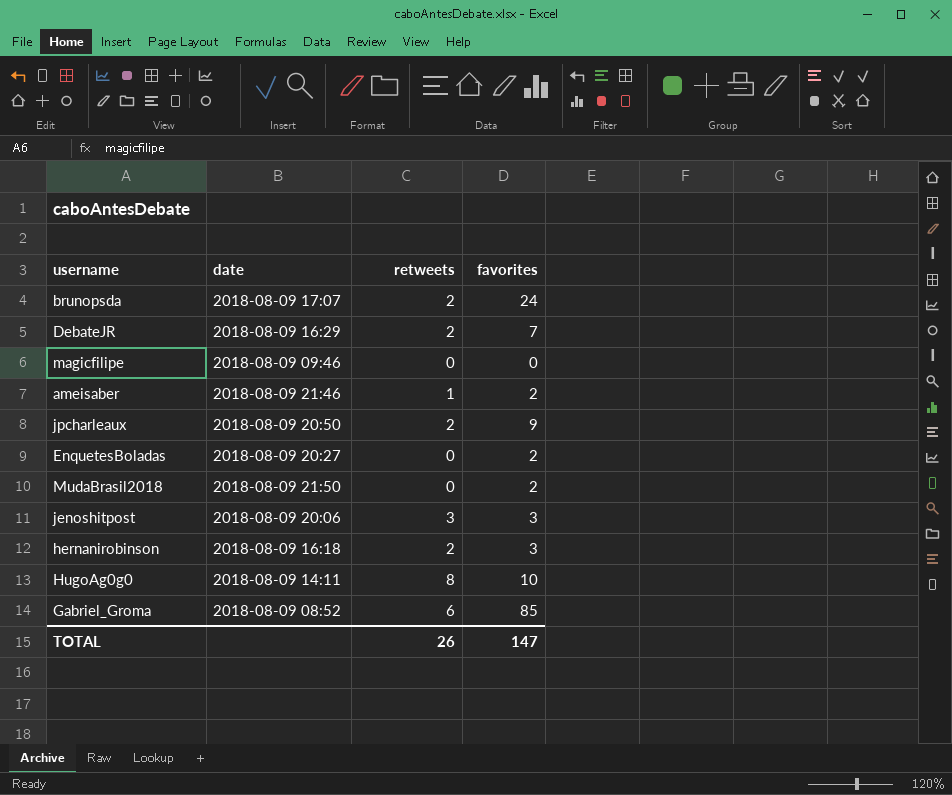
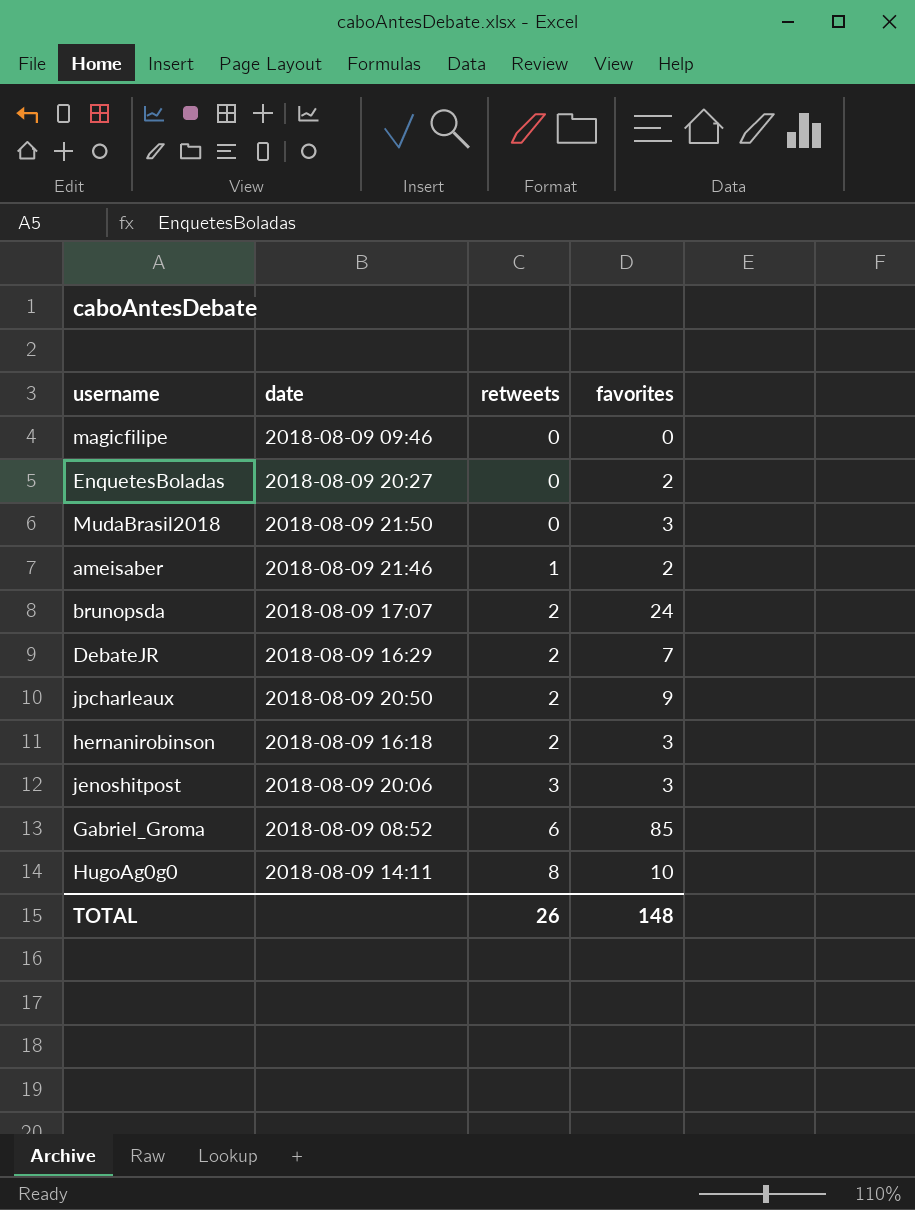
row order: none -> retweets ascending
MudaBrasil2018 | favorites: 2 -> 3
TOTAL | favorites: 147 -> 148

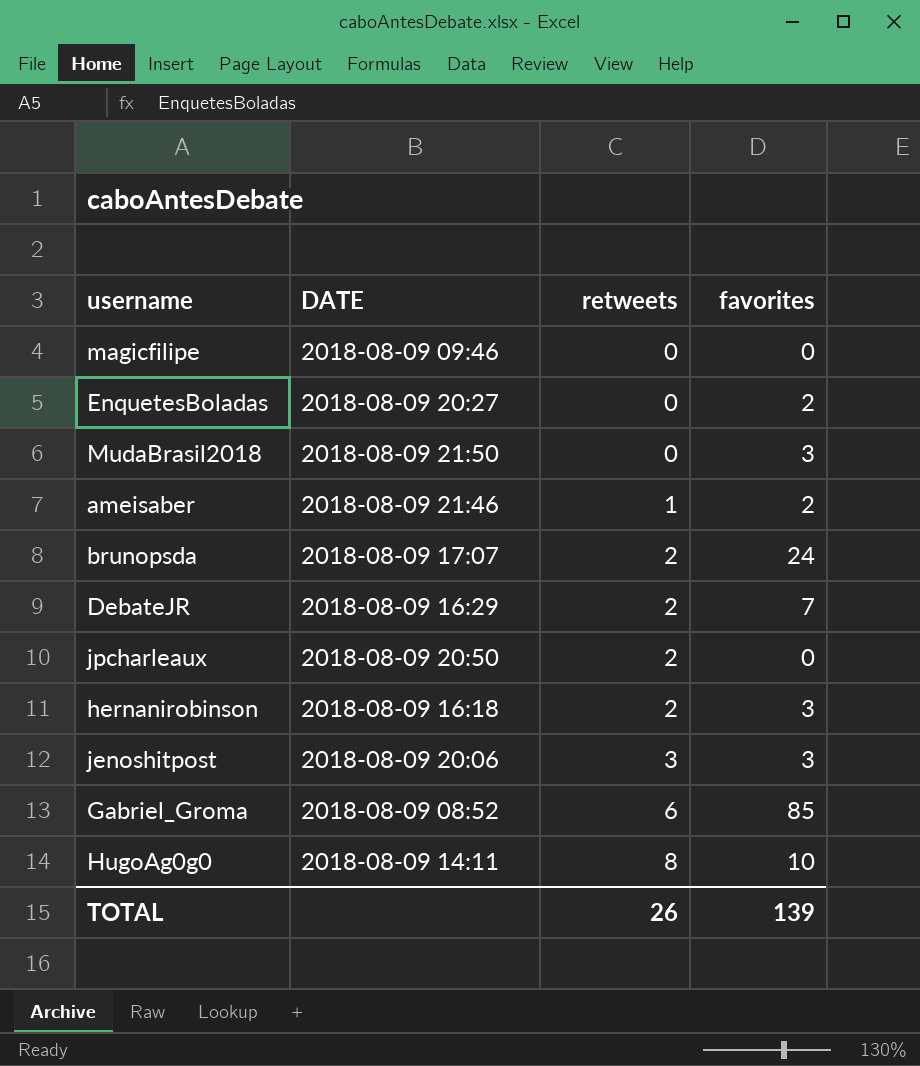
column name: date -> DATE
jpcharleaux | favorites: 9 -> 0
TOTAL | favorites: 148 -> 139

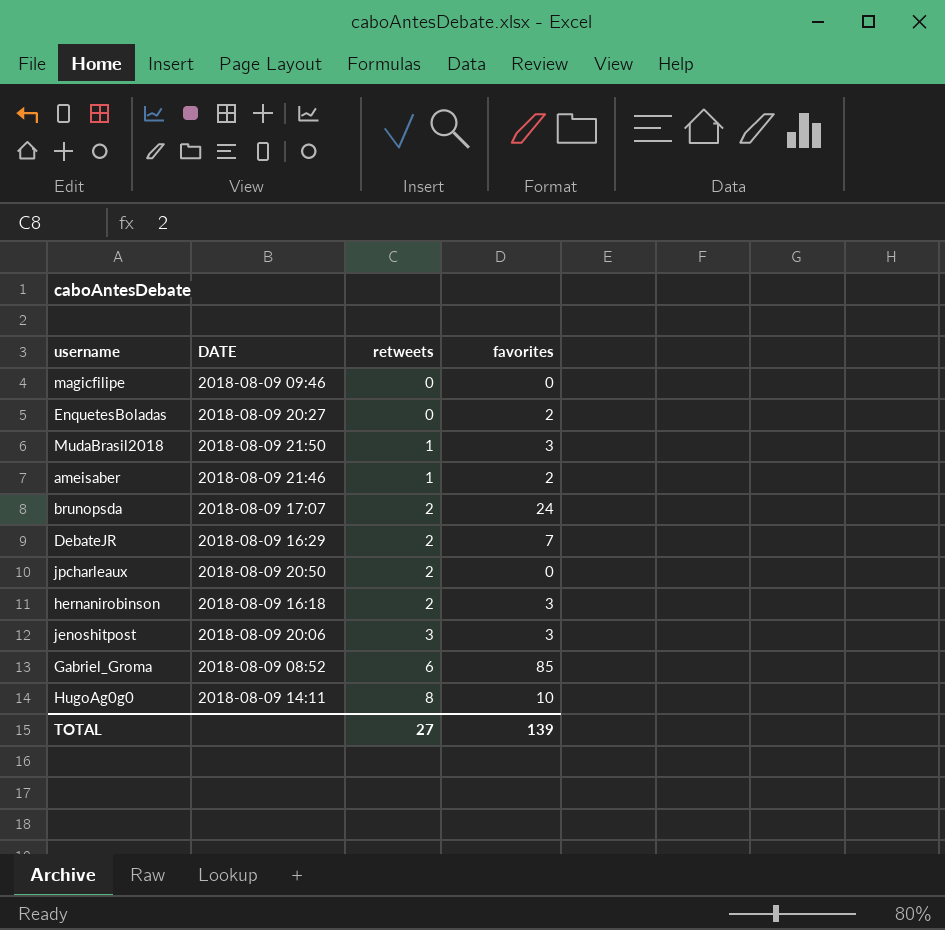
MudaBrasil2018 | retweets: 0 -> 1
TOTAL | retweets: 26 -> 27

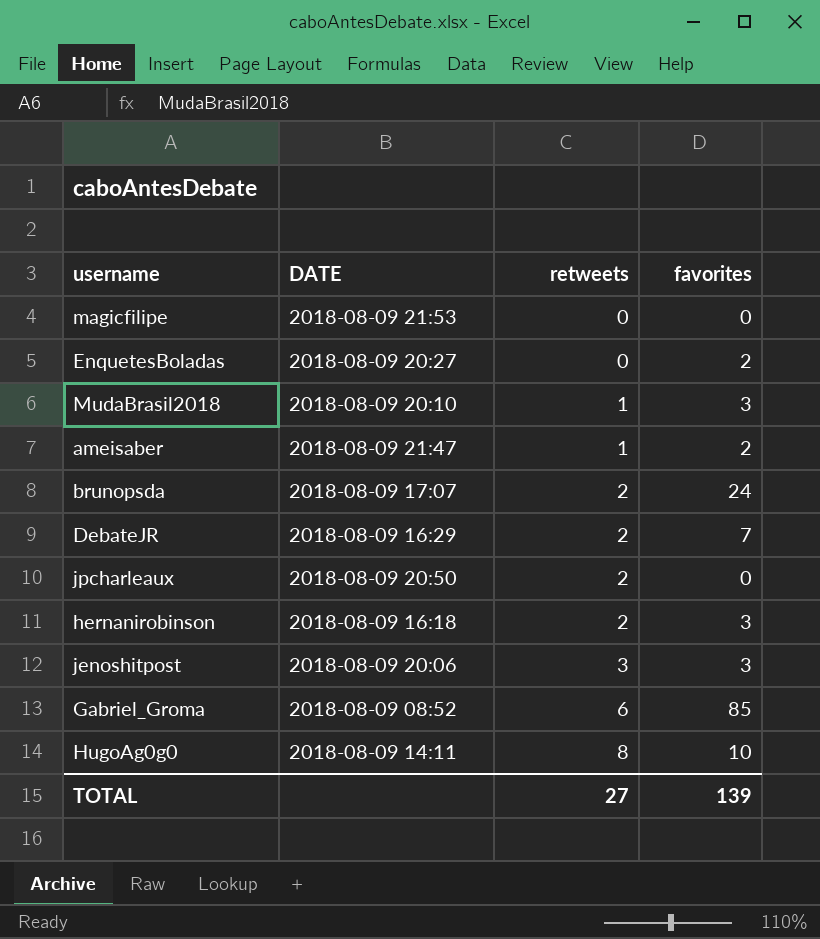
magicfilipe | DATE: 2018-08-09 09:46 -> 2018-08-09 21:53
MudaBrasil2018 | DATE: 2018-08-09 21:50 -> 2018-08-09 20:10
ameisaber | DATE: 2018-08-09 21:46 -> 2018-08-09 21:47

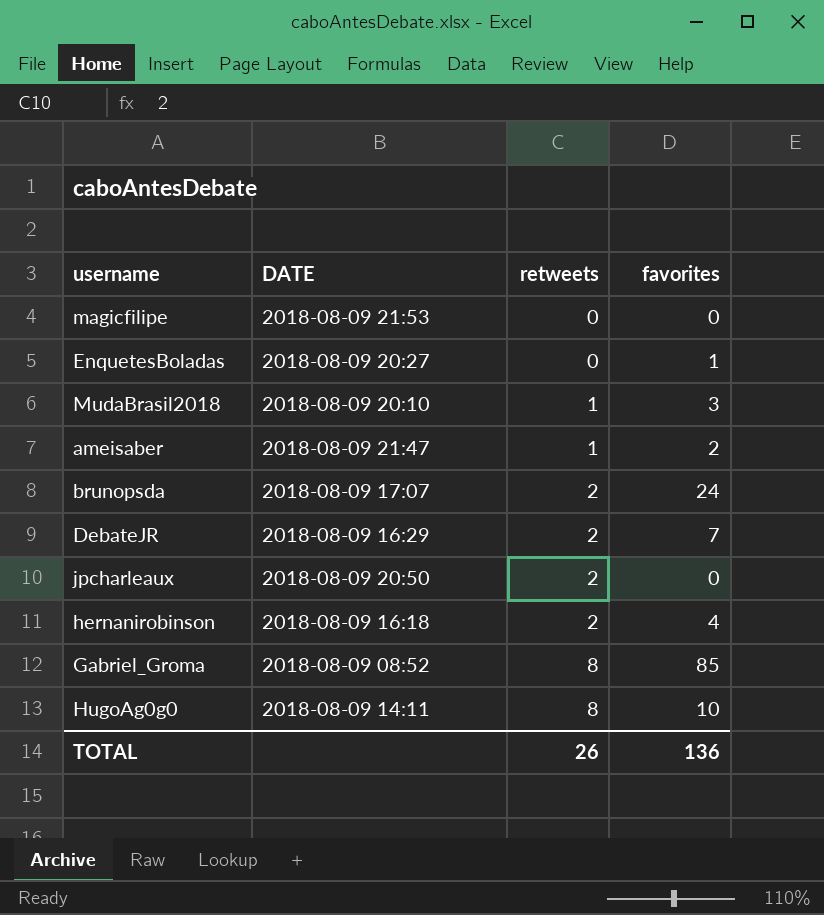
row jenoshitpost: 2018-08-09 20:06 | 3 | 3 -> none
EnquetesBoladas | favorites: 2 -> 1
hernanirobinson | favorites: 3 -> 4
Gabriel_Groma | retweets: 6 -> 8
TOTAL | retweets: 27 -> 26
TOTAL | favorites: 139 -> 136

